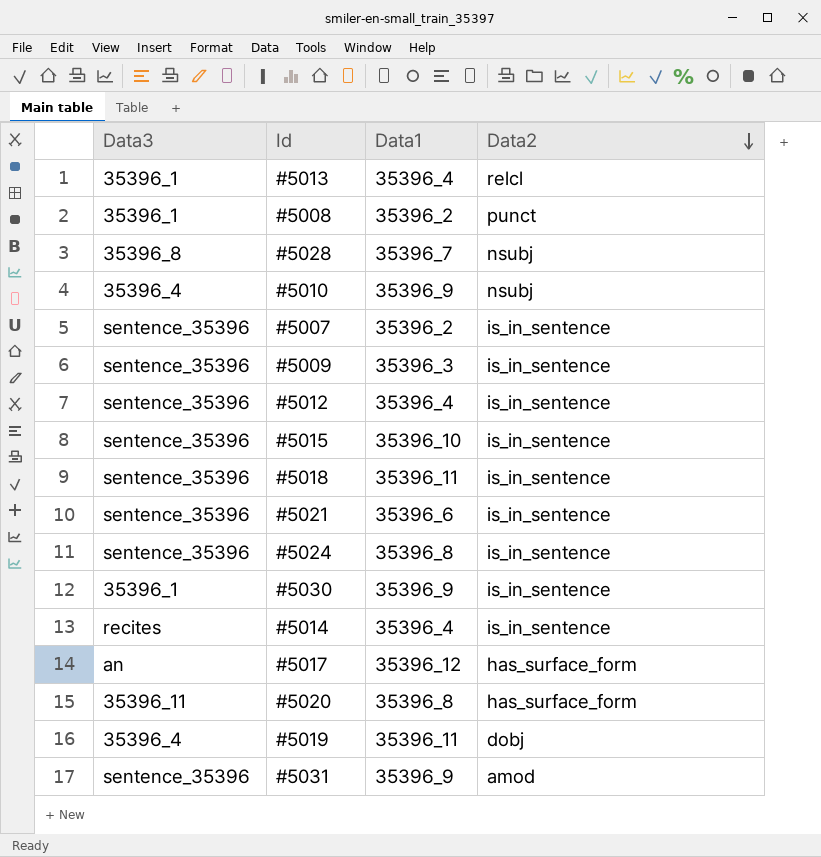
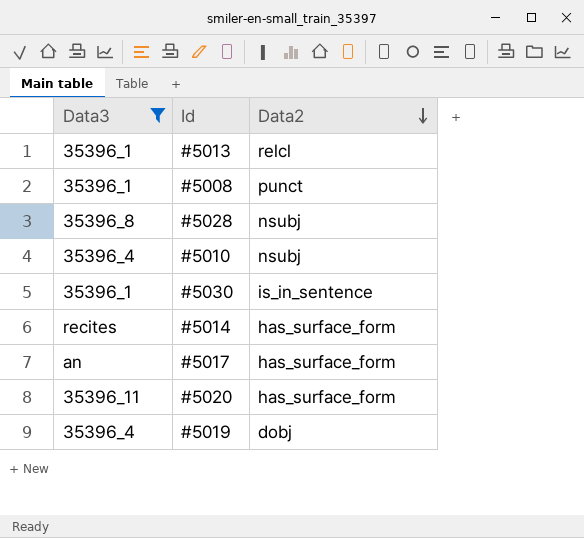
filter: none -> Data3 != sentence_35396
column Data1 | position: 3 -> none
#5014 | Data2: is_in_sentence -> has_surface_form

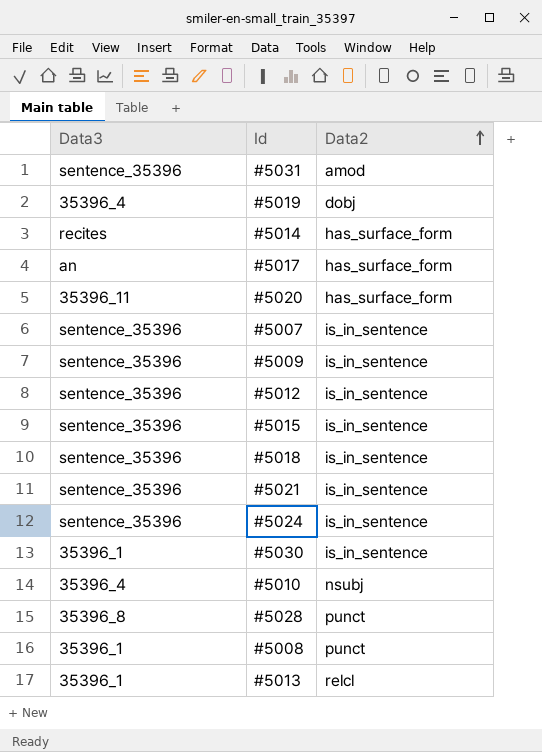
filter: Data3 != sentence_35396 -> none
row order: Data2 descending -> Data2 ascending
#5028 | Data2: nsubj -> punct

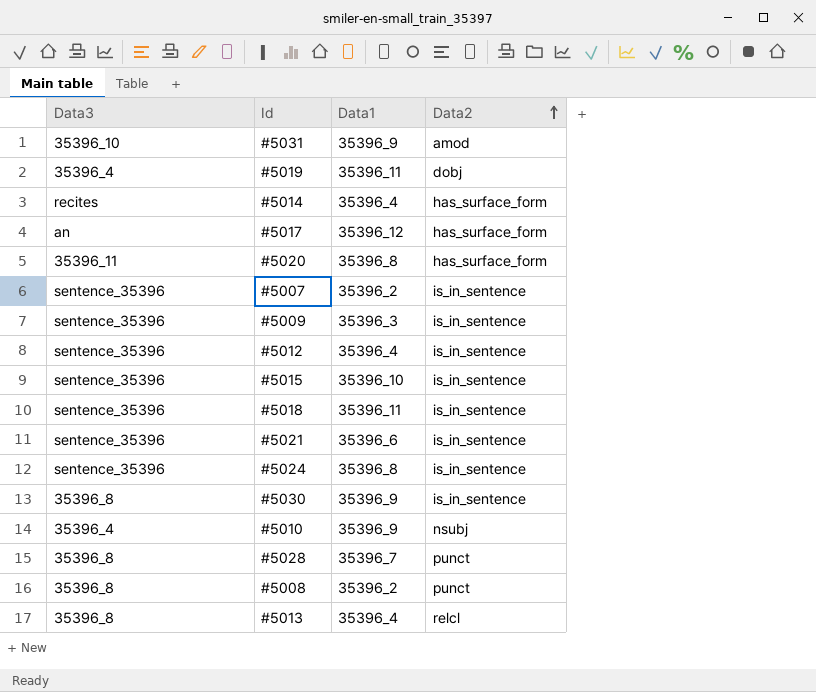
column Data1 | position: none -> 3
#5031 | Data3: sentence_35396 -> 35396_10
#5030 | Data3: 35396_1 -> 35396_8
#5008 | Data3: 35396_1 -> 35396_8
#5013 | Data3: 35396_1 -> 35396_8

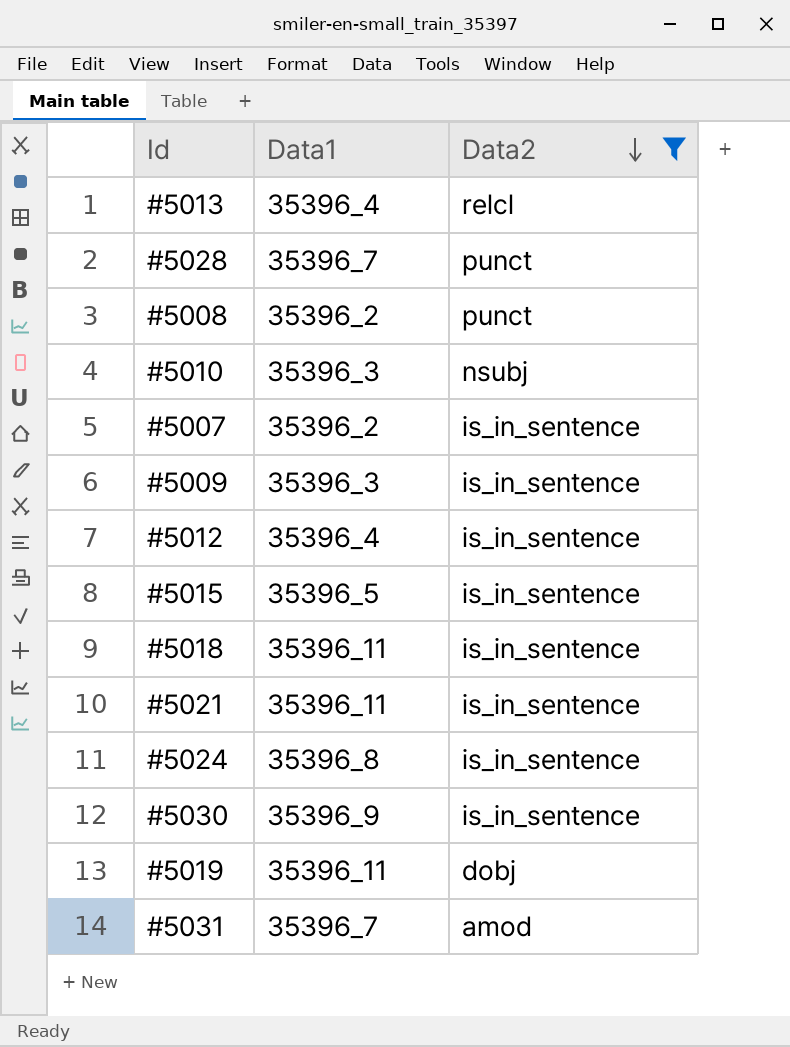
filter: none -> Data2 != has_surface_form
row order: Data2 ascending -> Data2 descending
column Data3 | position: 1 -> none
#5010 | Data1: 35396_9 -> 35396_3
#5015 | Data1: 35396_10 -> 35396_5
#5021 | Data1: 35396_6 -> 35396_11
#5031 | Data1: 35396_9 -> 35396_7

